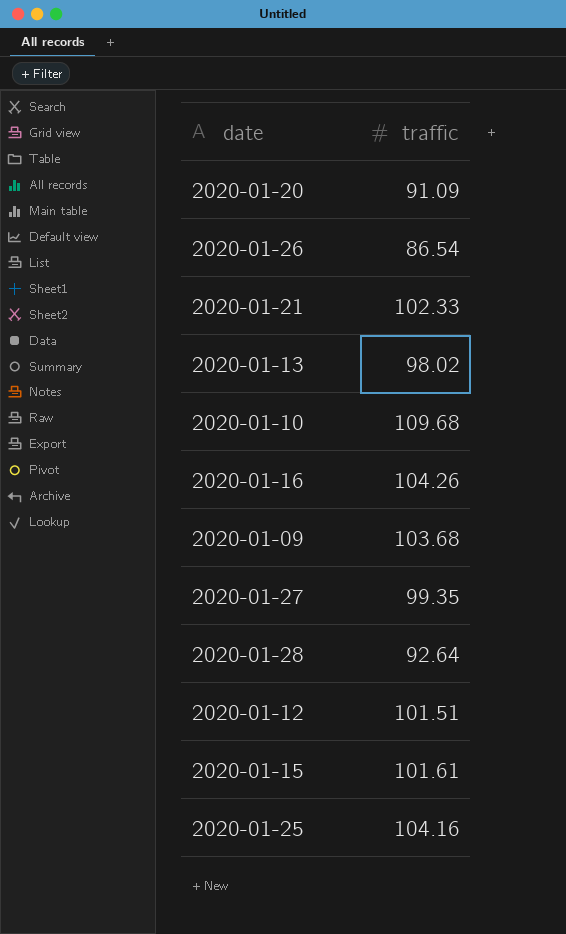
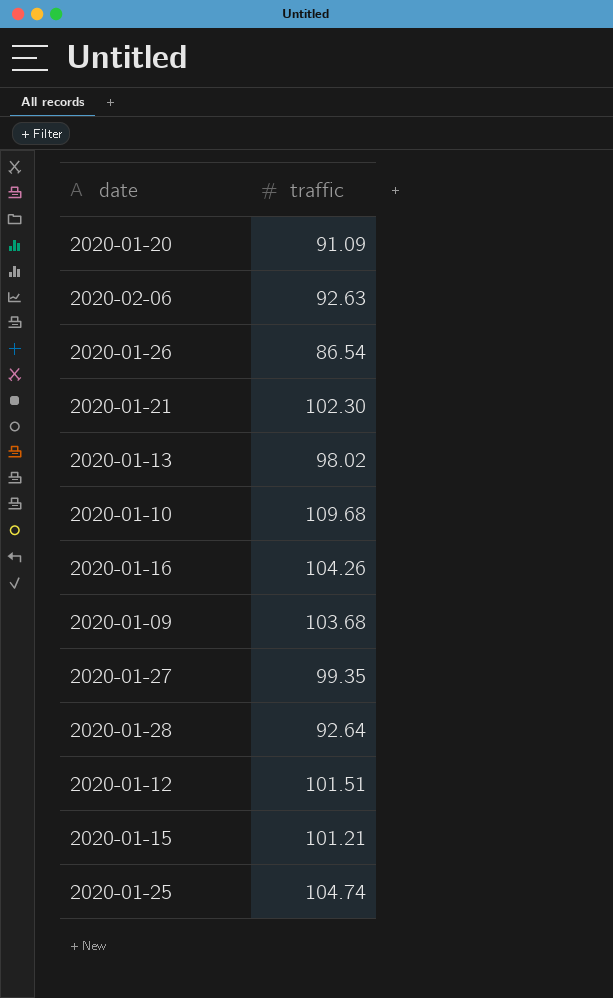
row 2020-02-06: none -> 92.63
2020-01-21 | traffic: 102.33 -> 102.30
2020-01-15 | traffic: 101.61 -> 101.21
2020-01-25 | traffic: 104.16 -> 104.74

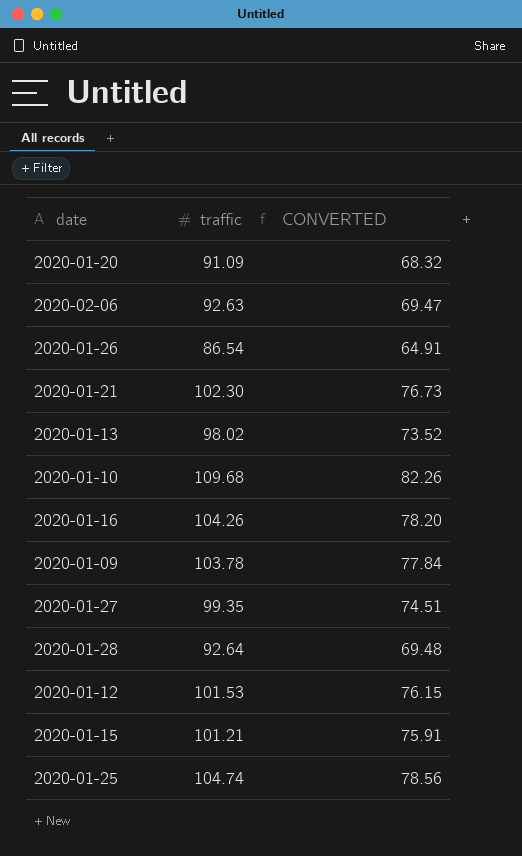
column CONVERTED | formula: none -> [traffic] * 0.75
2020-01-09 | traffic: 103.68 -> 103.78
2020-01-12 | traffic: 101.51 -> 101.53

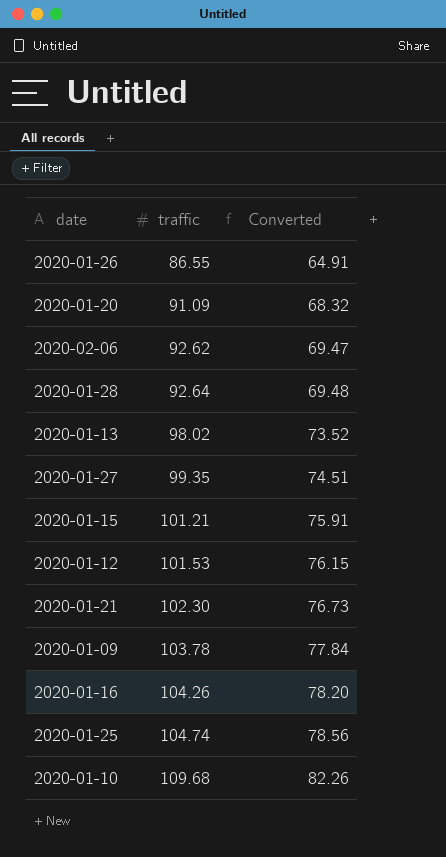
row order: none -> traffic ascending
column name: CONVERTED -> Converted
2020-01-26 | traffic: 86.54 -> 86.55
2020-02-06 | traffic: 92.63 -> 92.62

